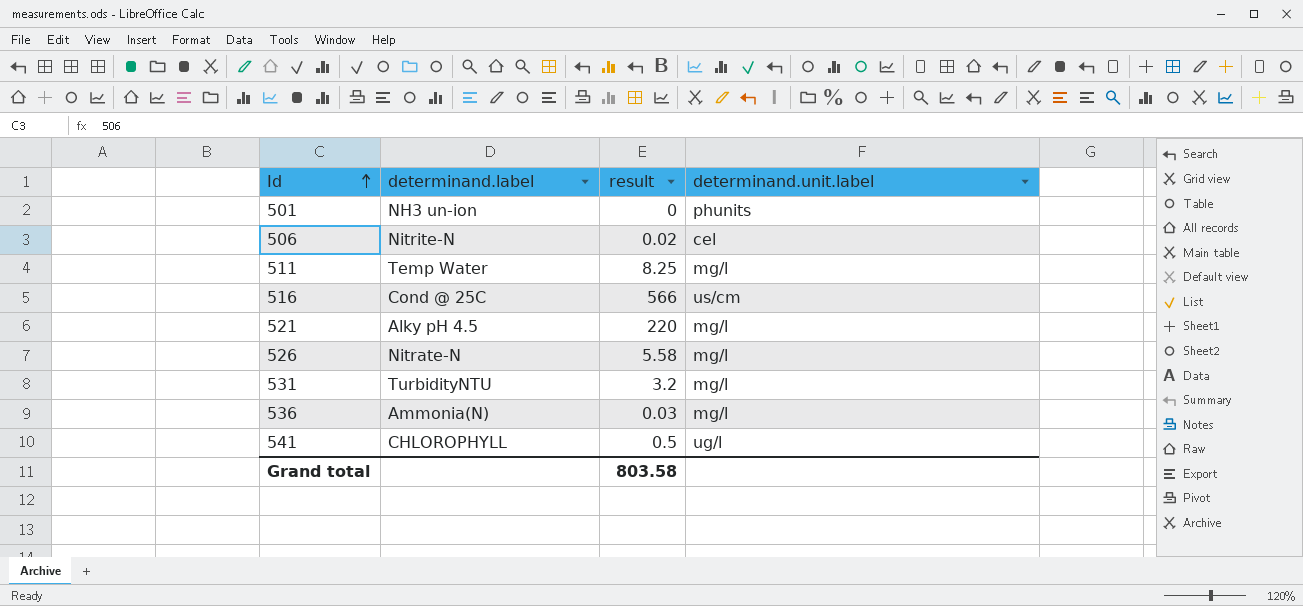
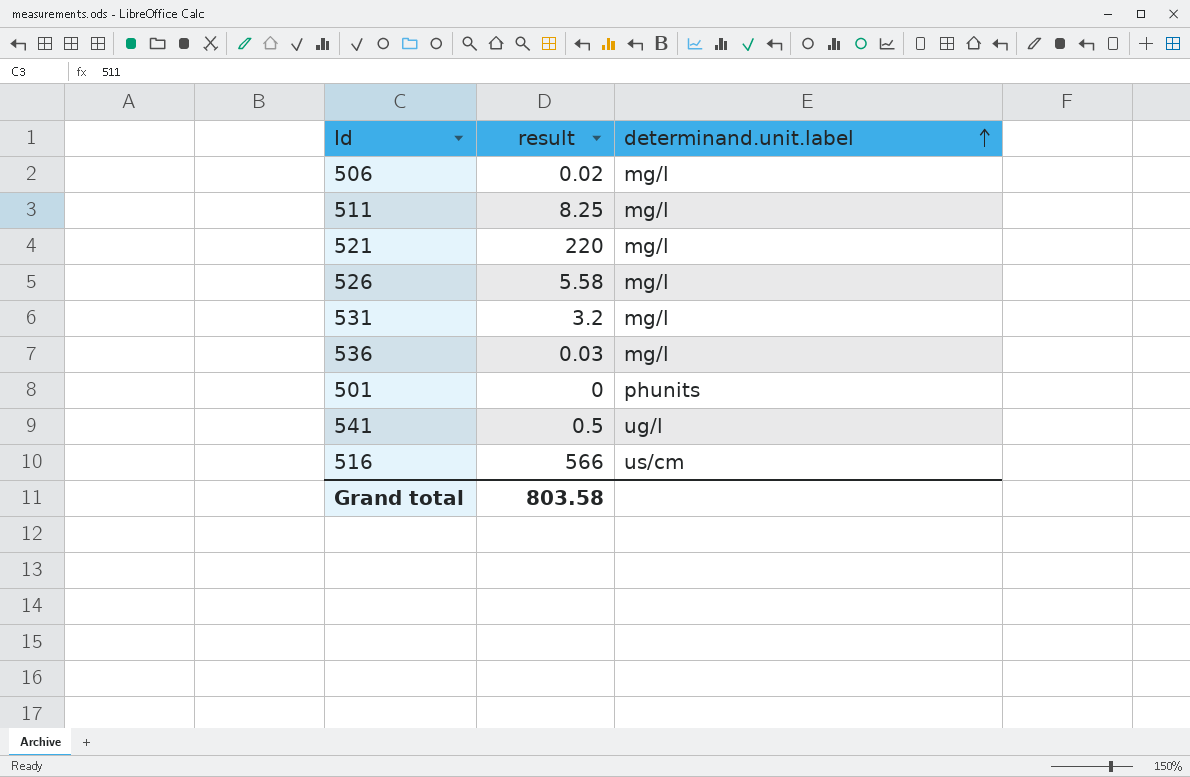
row order: Id ascending -> determinand.unit.label ascending
column determinand.label | position: 2 -> none
506 | determinand.unit.label: cel -> mg/l

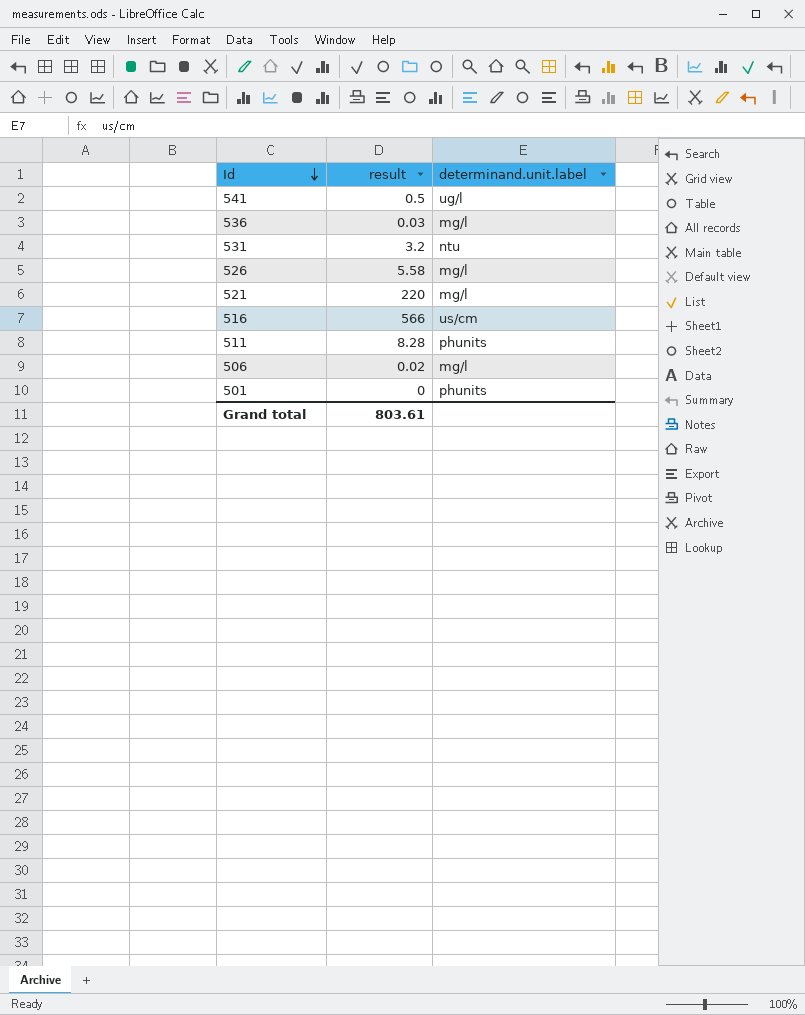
row order: determinand.unit.label ascending -> Id descending
531 | determinand.unit.label: mg/l -> ntu
511 | result: 8.25 -> 8.28
511 | determinand.unit.label: mg/l -> phunits
Grand total | result: 803.58 -> 803.61

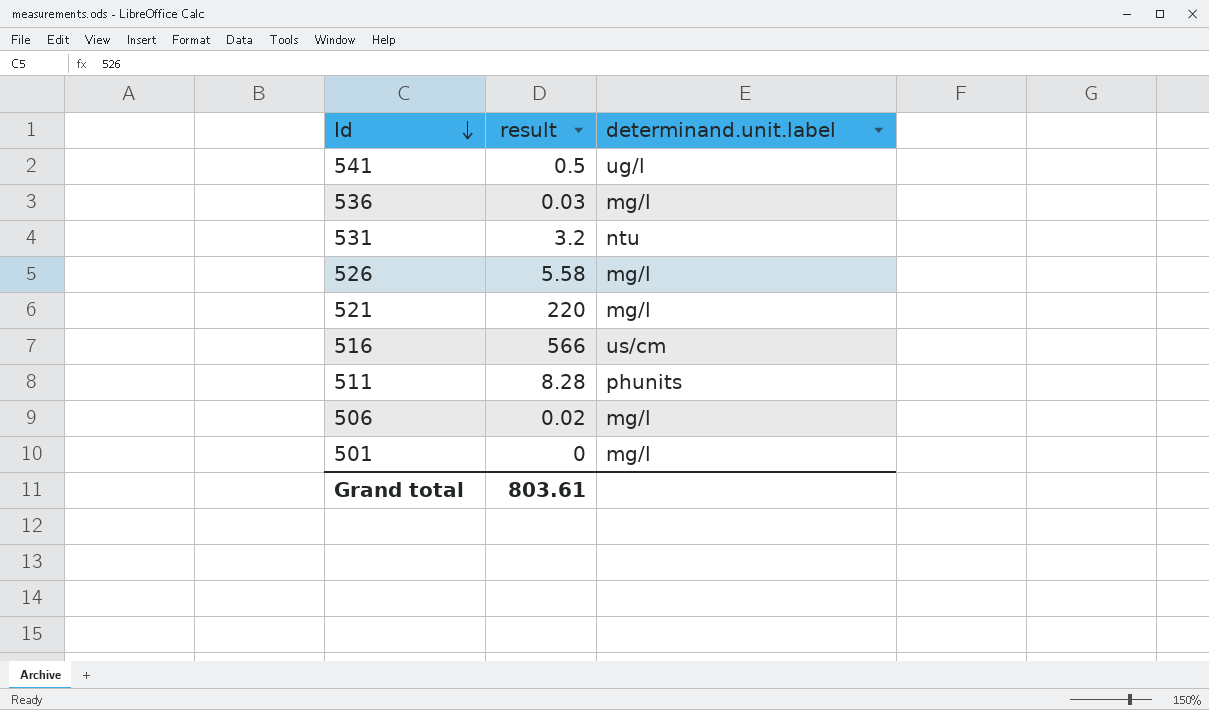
501 | determinand.unit.label: phunits -> mg/l

